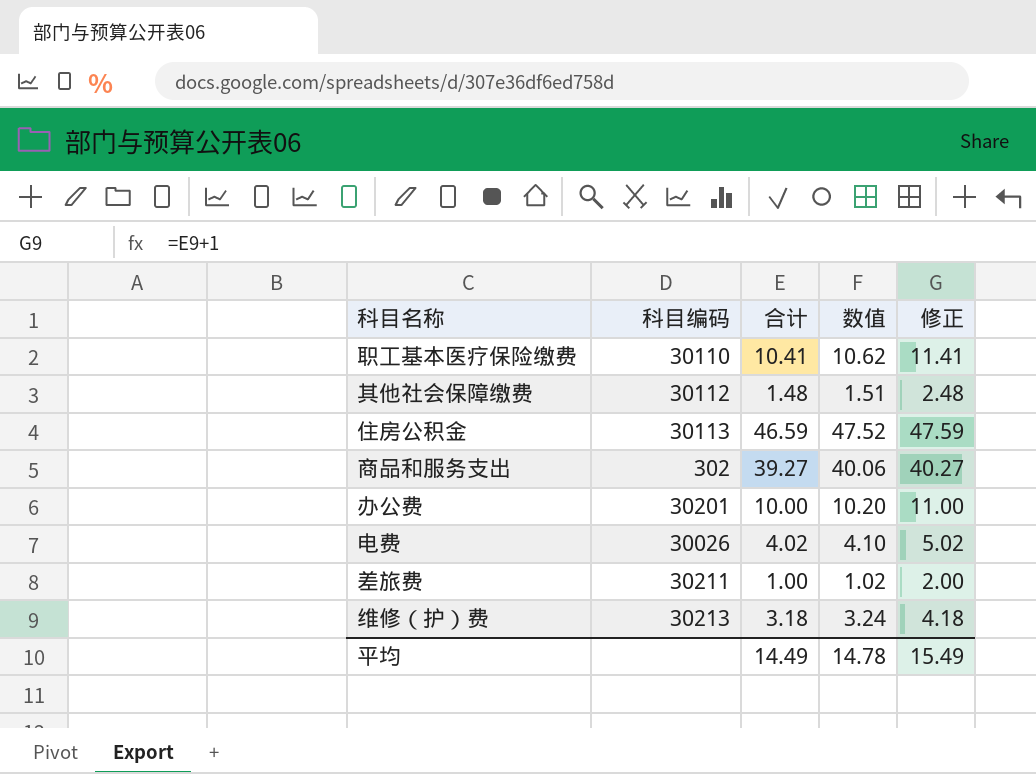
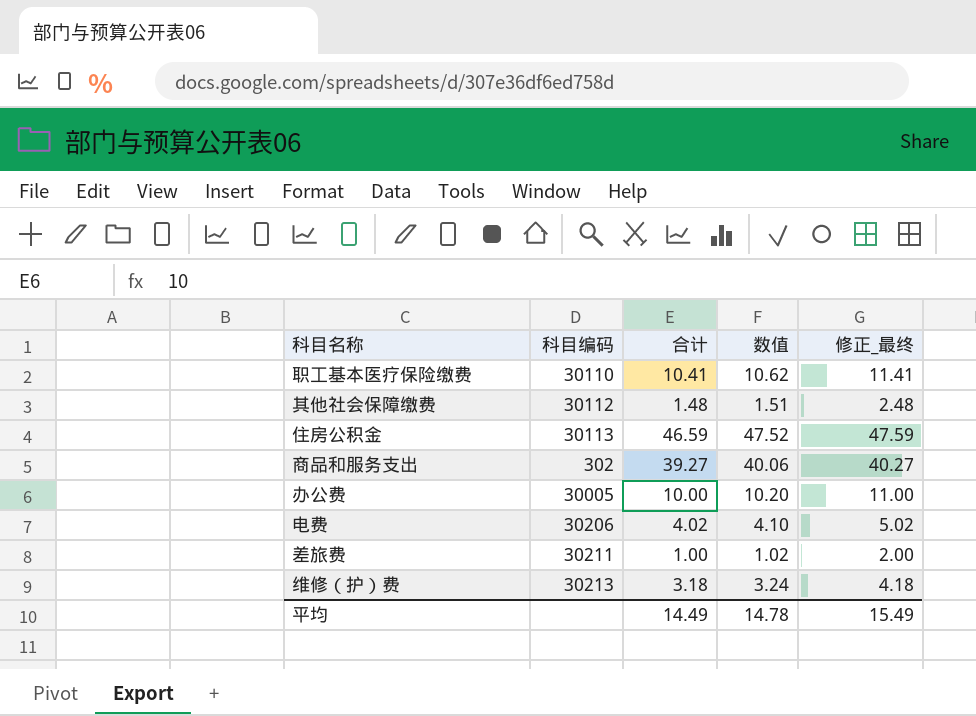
column name: 修正 -> 修正_最终
办公费 | 科目编码: 30201 -> 30005
电费 | 科目编码: 30026 -> 30206

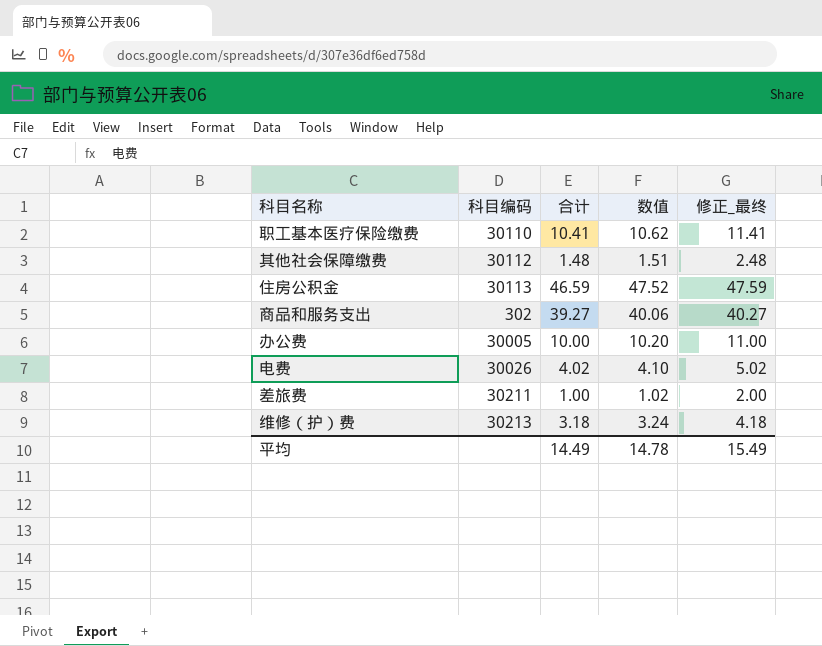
电费 | 科目编码: 30206 -> 30026

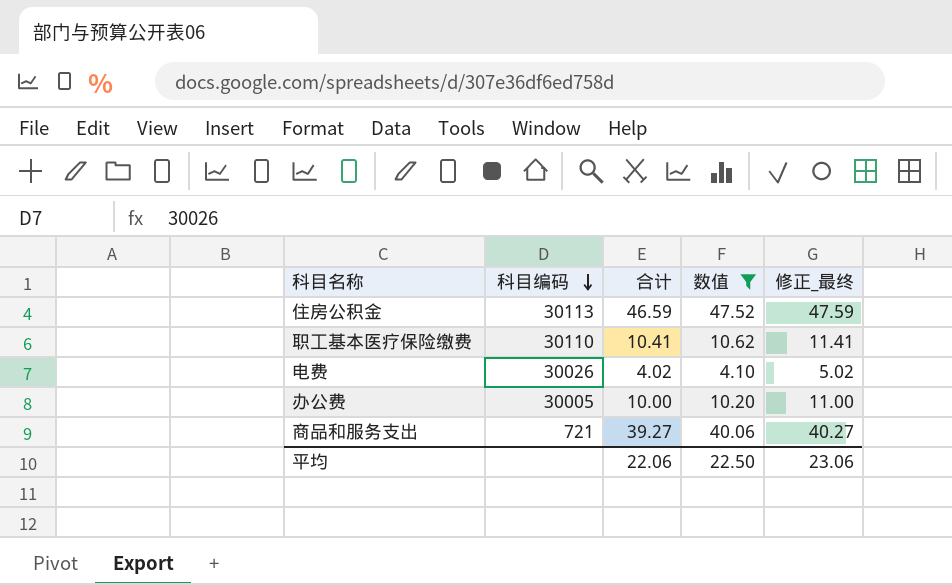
filter: none -> 数值 >= 4.10
row order: none -> 科目编码 descending
商品和服务支出 | 科目编码: 302 -> 721
平均 | 合计: 14.49 -> 22.06
平均 | 数值: 14.78 -> 22.50
平均 | 修正_最终: 15.49 -> 23.06

